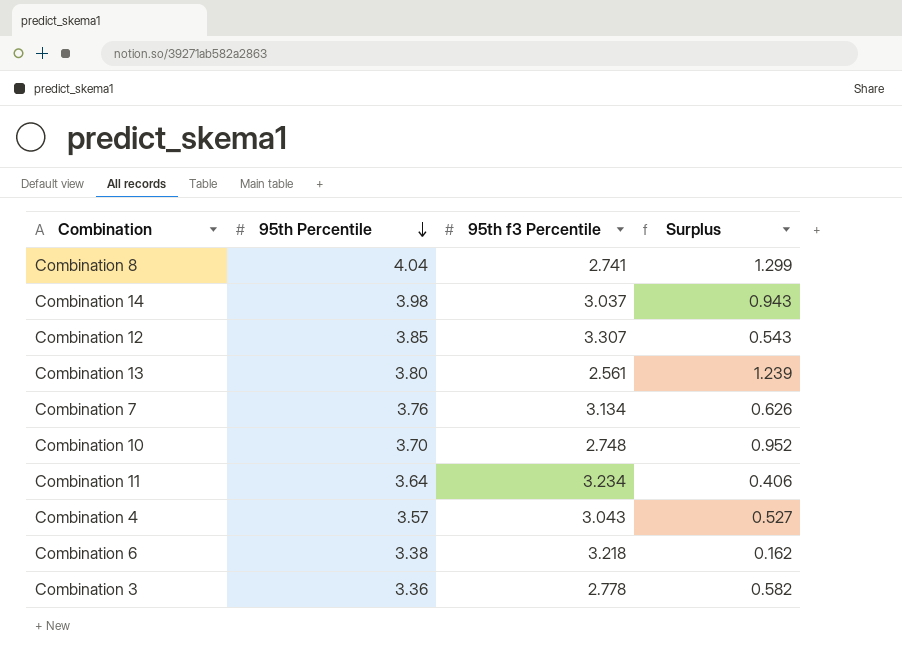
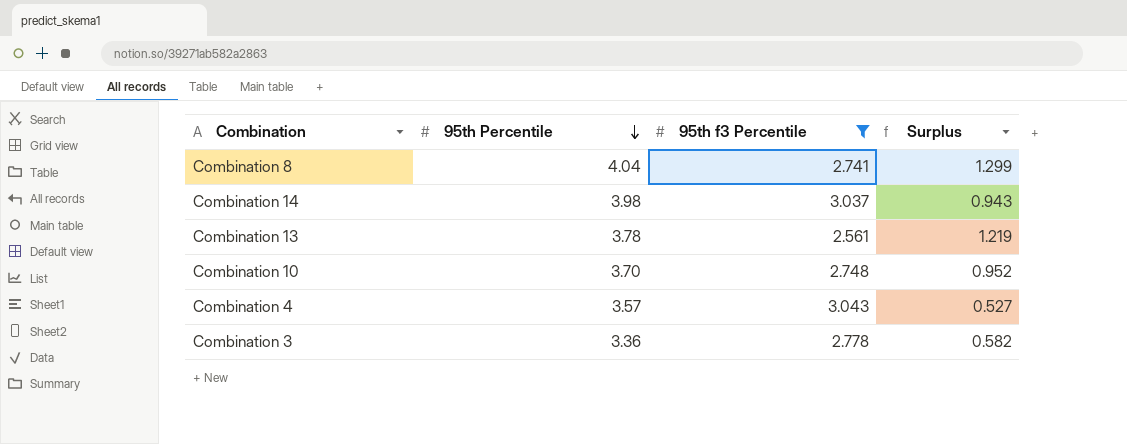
filter: none -> 95th f3 Percentile <= 3.043
Combination 13 | 95th Percentile: 3.80 -> 3.78
Combination 13 | Surplus: 1.239 -> 1.219

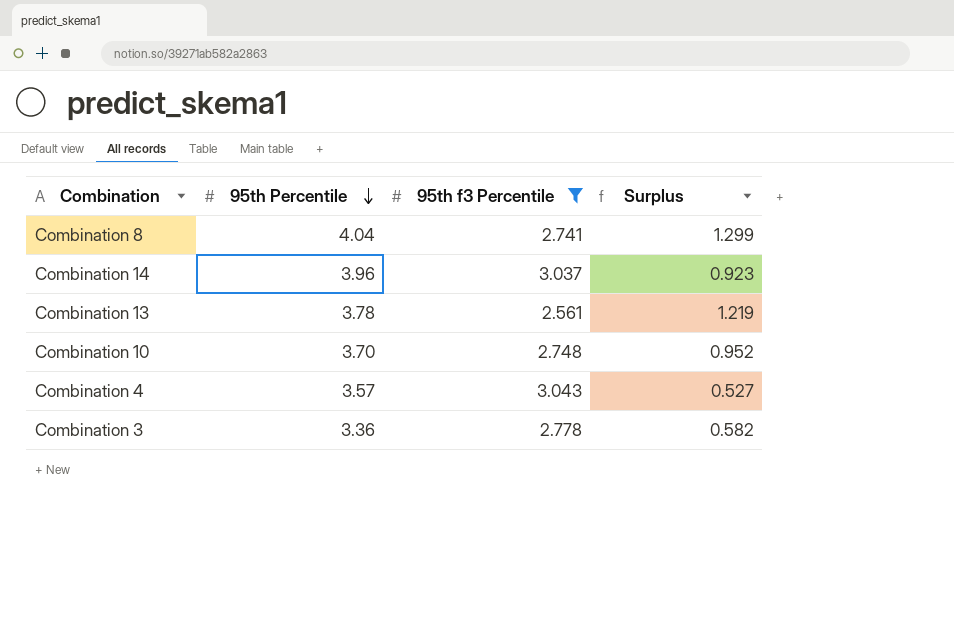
Combination 14 | 95th Percentile: 3.98 -> 3.96
Combination 14 | Surplus: 0.943 -> 0.923

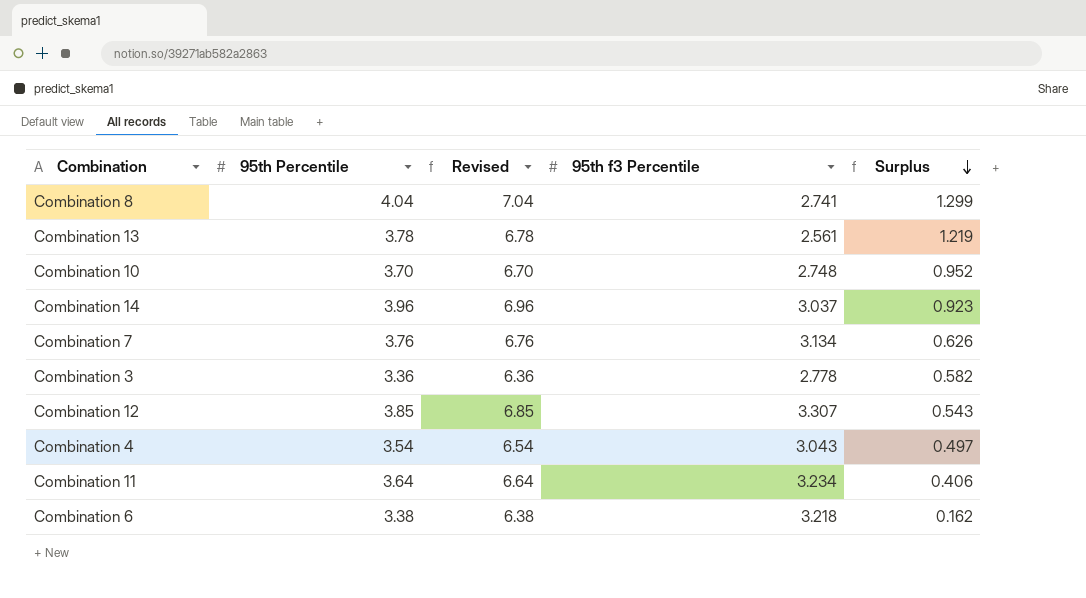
filter: 95th f3 Percentile <= 3.043 -> none
row order: 95th Percentile descending -> Surplus descending
column Revised | formula: none -> [95th Percentile] + 3
Combination 4 | 95th Percentile: 3.57 -> 3.54
Combination 4 | Surplus: 0.527 -> 0.497

